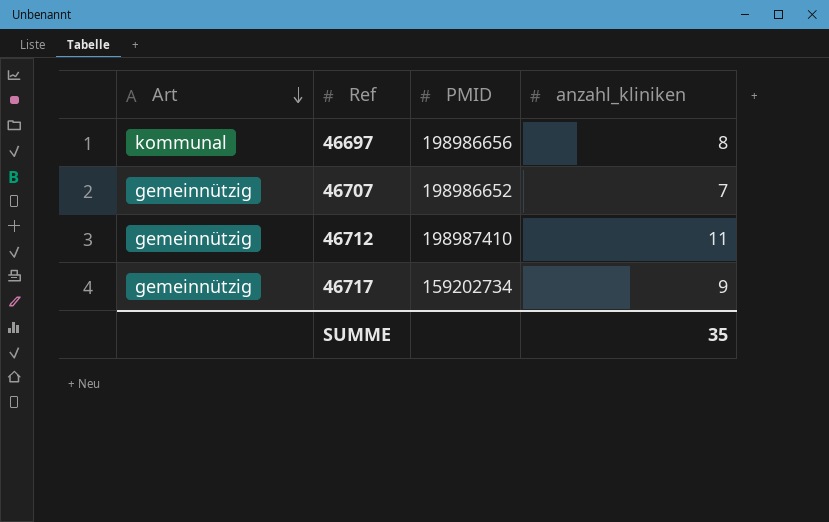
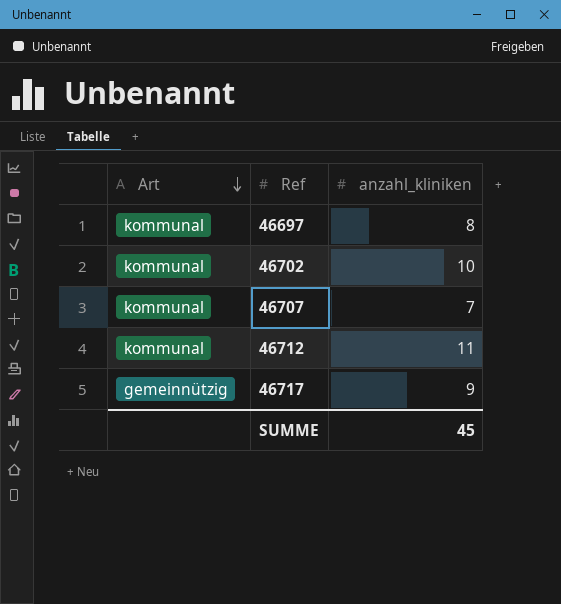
column PMID | position: 3 -> none
row 46702: none -> kommunal | 10
46707 | Art: gemeinnützig -> kommunal
46712 | Art: gemeinnützig -> kommunal
SUMME | anzahl_kliniken: 35 -> 45

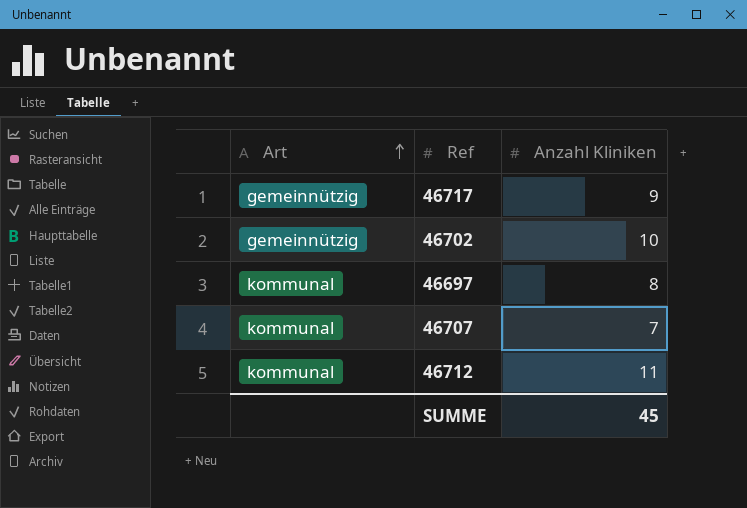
row order: Art descending -> Art ascending
column name: anzahl_kliniken -> Anzahl Kliniken
46702 | Art: kommunal -> gemeinnützig

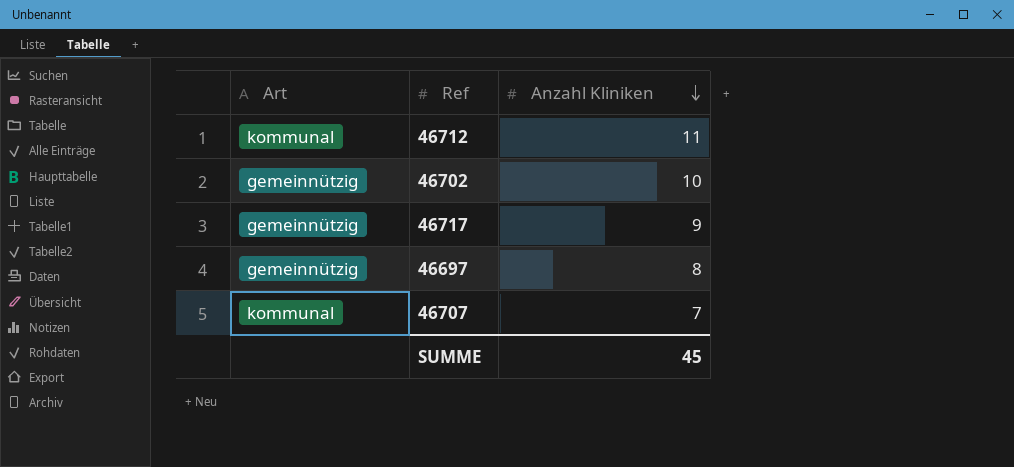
row order: Art ascending -> Anzahl Kliniken descending
46697 | Art: kommunal -> gemeinnützig

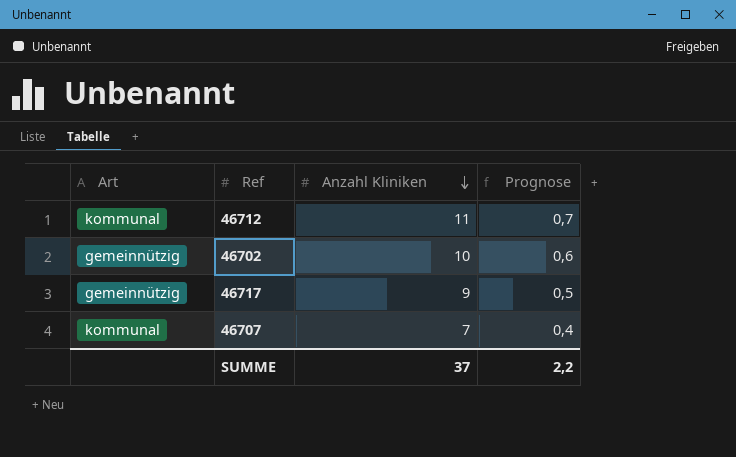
column Prognose | formula: none -> [Anzahl Kliniken] * 0,06
row 46697: gemeinnützig | 8 -> none
SUMME | Anzahl Kliniken: 45 -> 37

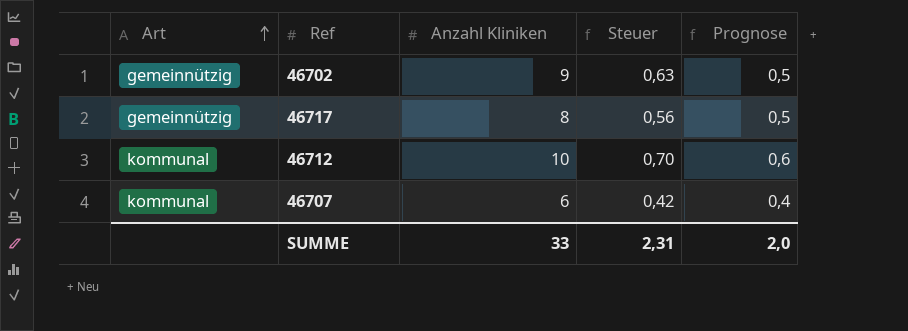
row order: Anzahl Kliniken descending -> Art ascending
column Steuer | formula: none -> [Anzahl Kliniken] * 0,07
46702 | Anzahl Kliniken: 10 -> 9
46702 | Prognose: 0,6 -> 0,5
46717 | Anzahl Kliniken: 9 -> 8
46712 | Anzahl Kliniken: 11 -> 10
46712 | Prognose: 0,7 -> 0,6
46707 | Anzahl Kliniken: 7 -> 6
SUMME | Anzahl Kliniken: 37 -> 33
SUMME | Prognose: 2,2 -> 2,0

